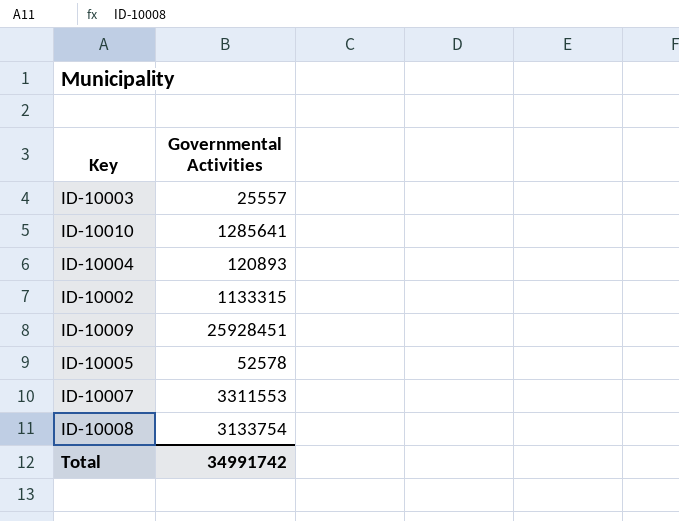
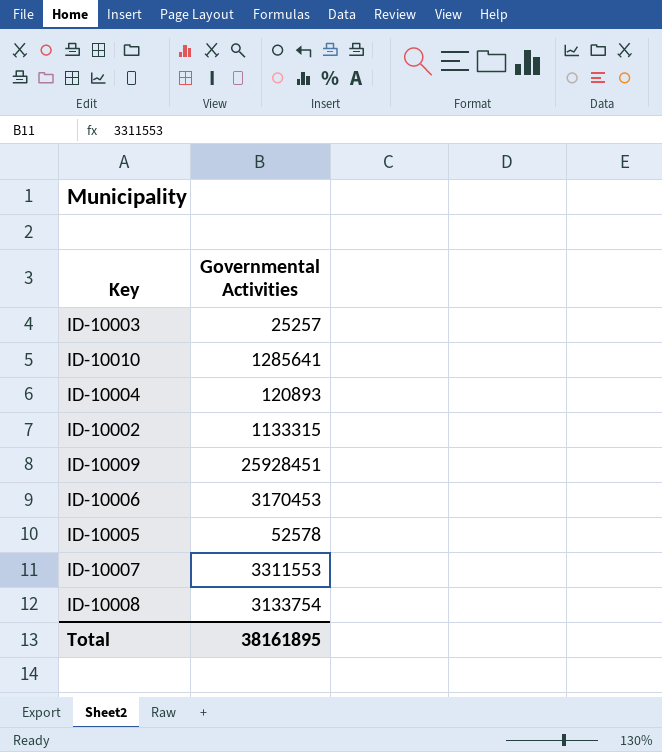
ID-10003 | Governmental Activities: 25557 -> 25257
row ID-10006: none -> 3170453
Total | Governmental Activities: 34991742 -> 38161895

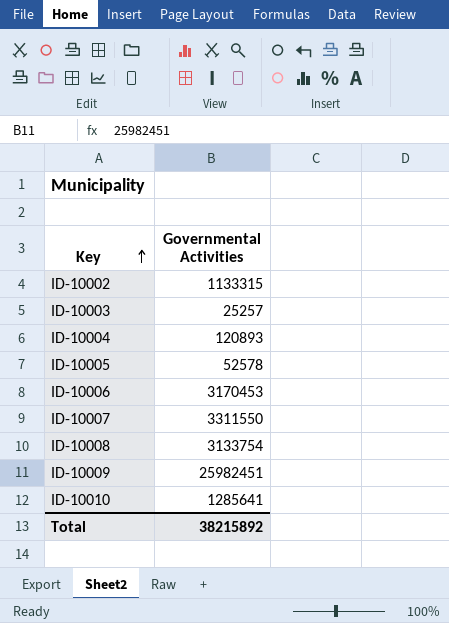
row order: none -> Key ascending
ID-10007 | Governmental Activities: 3311553 -> 3311550
ID-10009 | Governmental Activities: 25928451 -> 25982451
Total | Governmental Activities: 38161895 -> 38215892

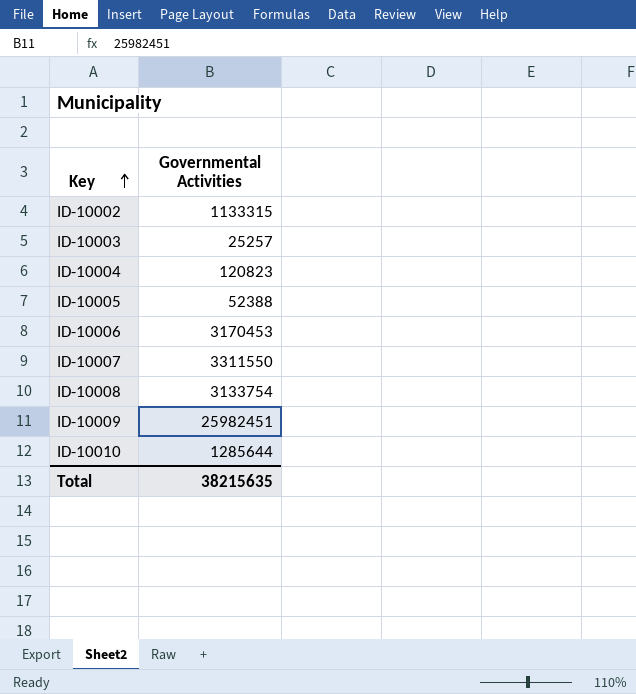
ID-10004 | Governmental Activities: 120893 -> 120823
ID-10005 | Governmental Activities: 52578 -> 52388
ID-10010 | Governmental Activities: 1285641 -> 1285644
Total | Governmental Activities: 38215892 -> 38215635

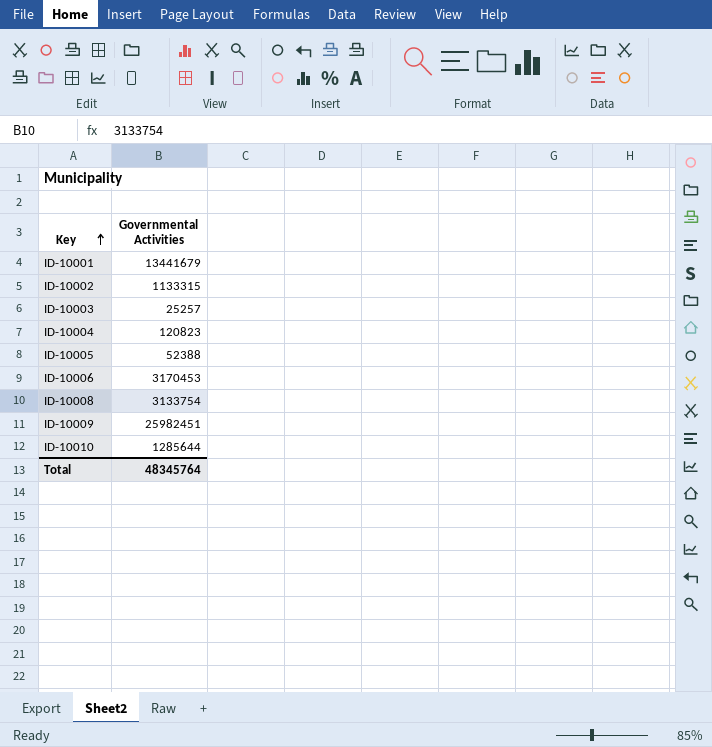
row ID-10007: 3311550 -> none
row ID-10001: none -> 13441679
Total | Governmental Activities: 38215635 -> 48345764

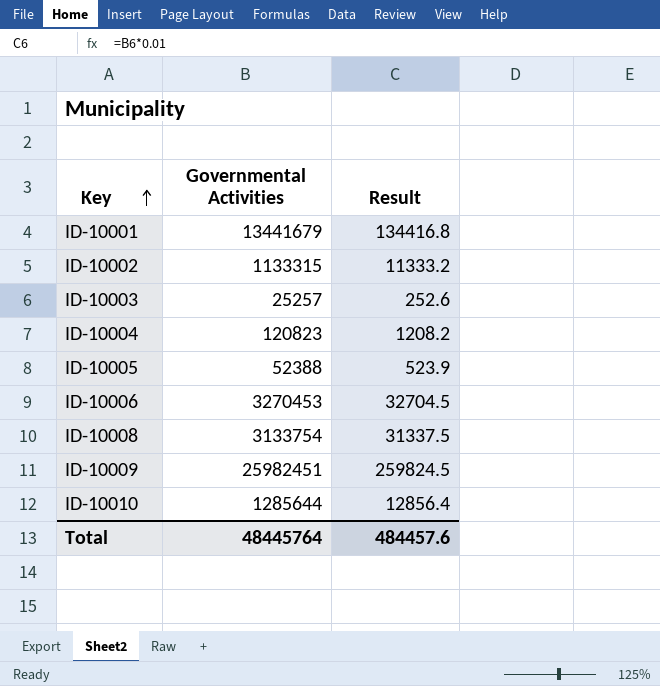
column Result | formula: none -> [Governmental Activities] * 0.01
ID-10006 | Governmental Activities: 3170453 -> 3270453
Total | Governmental Activities: 48345764 -> 48445764

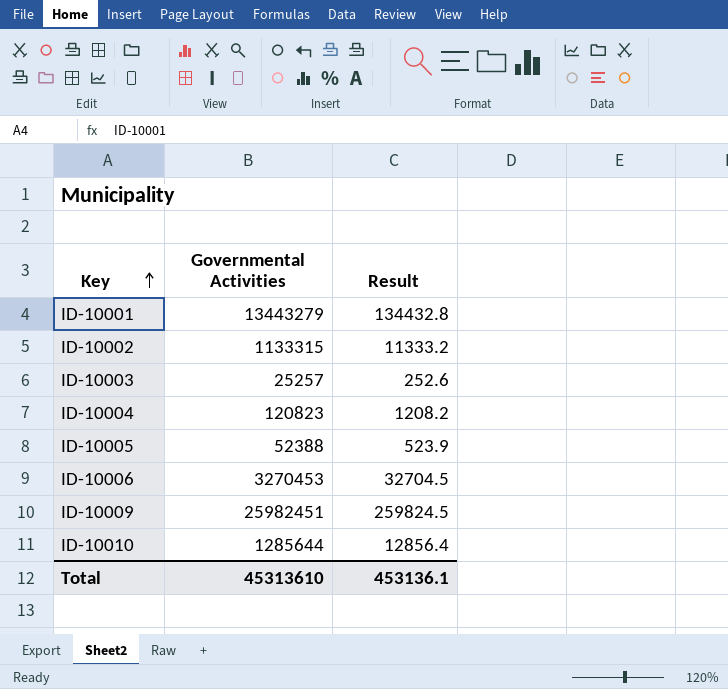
row ID-10008: 3133754 | 31337.5 -> none
ID-10001 | Governmental Activities: 13441679 -> 13443279
ID-10001 | Result: 134416.8 -> 134432.8
Total | Governmental Activities: 48445764 -> 45313610
Total | Result: 484457.6 -> 453136.1

